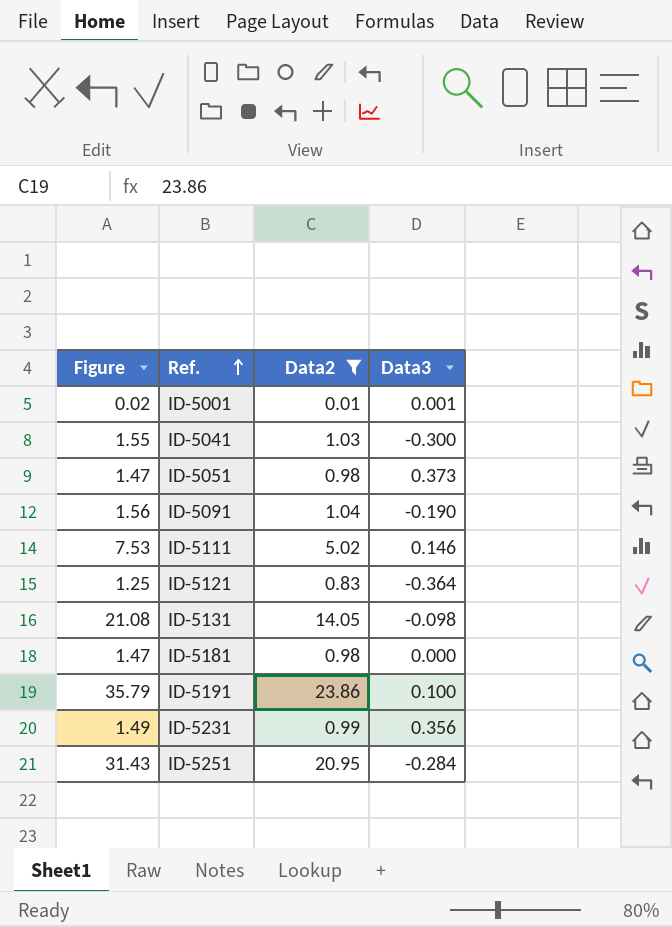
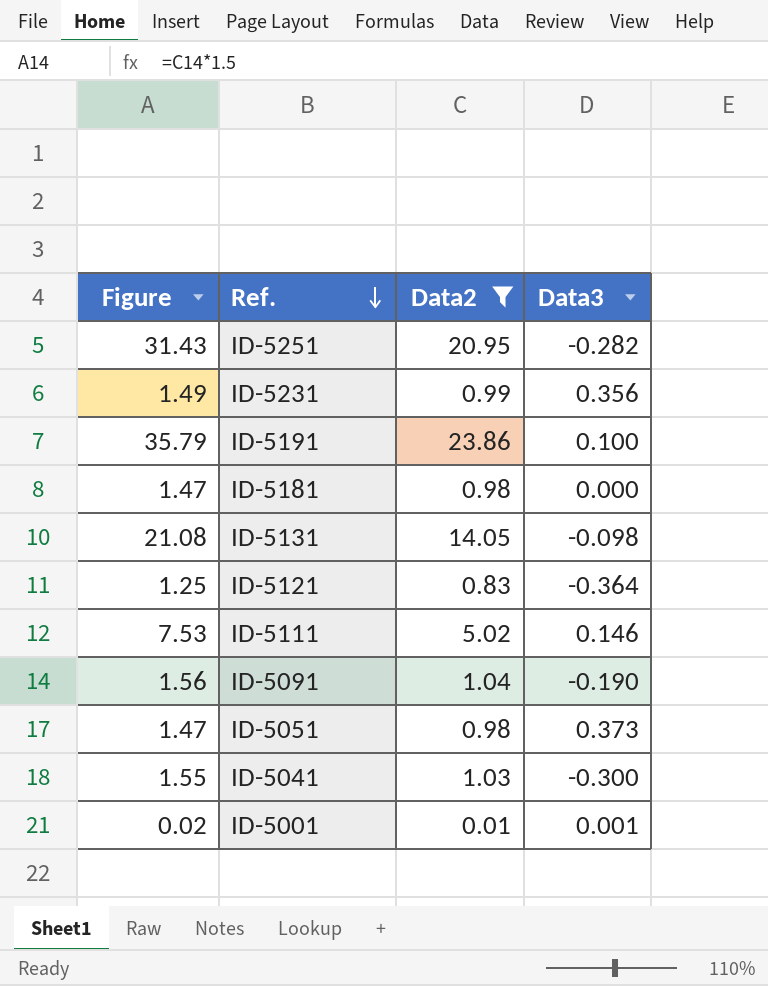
row order: Ref. ascending -> Ref. descending
ID-5251 | Data3: -0.284 -> -0.282

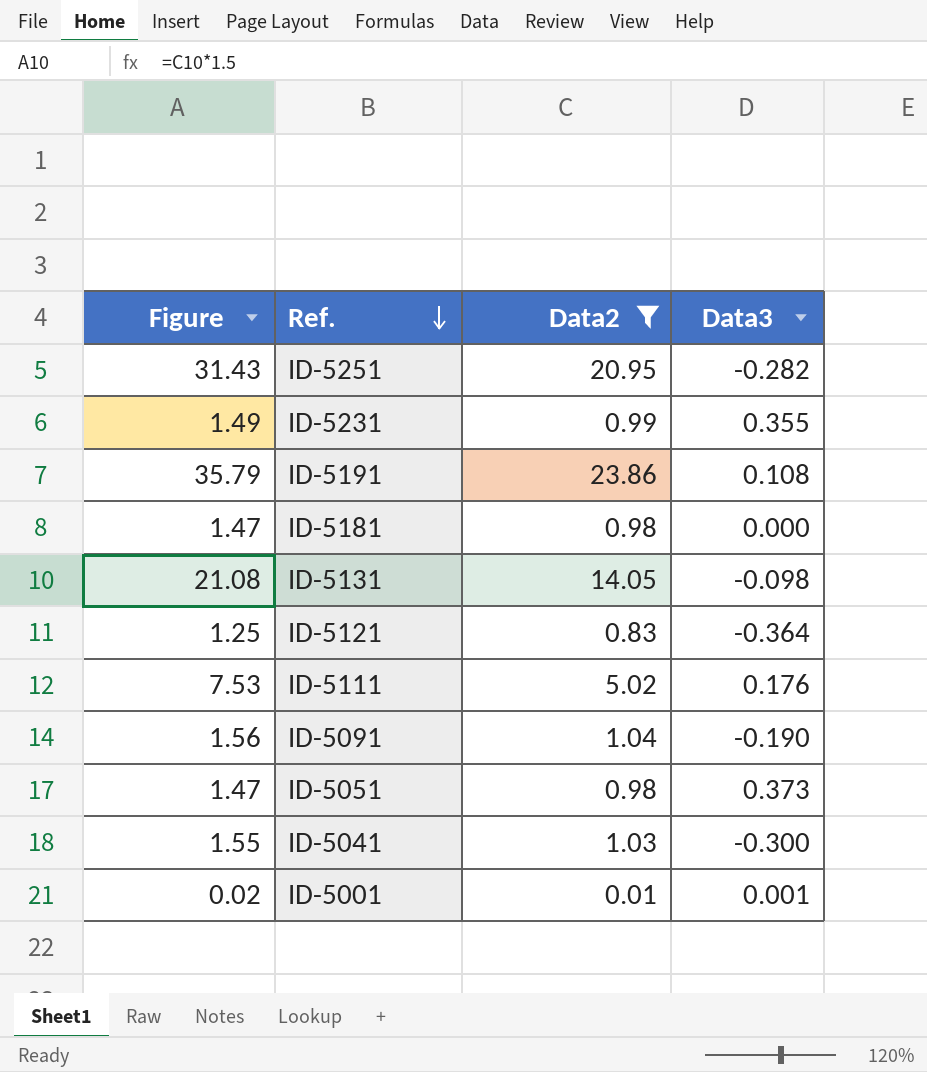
ID-5231 | Data3: 0.356 -> 0.355
ID-5191 | Data3: 0.100 -> 0.108
ID-5111 | Data3: 0.146 -> 0.176

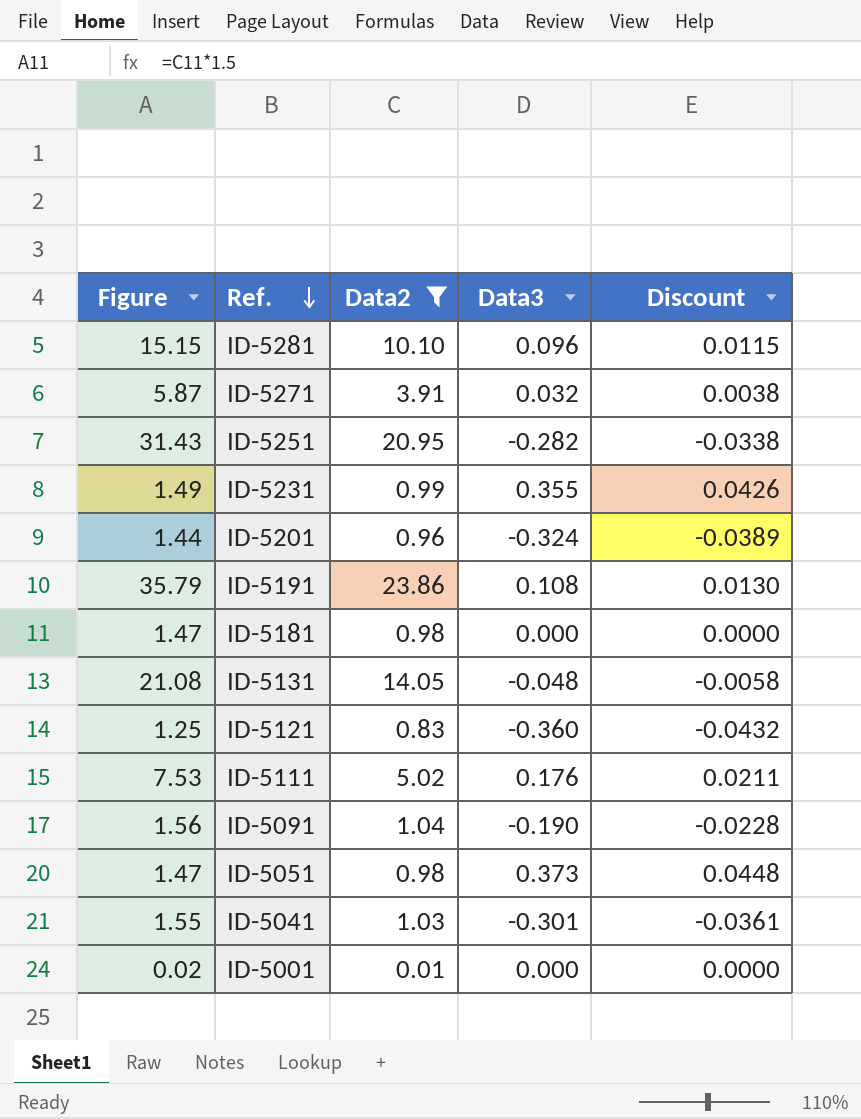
column Discount | formula: none -> [Data3] * 0.12
row ID-5281: none -> 15.15 | 10.10 | 0.096 | 0.0115
row ID-5271: none -> 5.87 | 3.91 | 0.032 | 0.0038
row ID-5201: none -> 1.44 | 0.96 | -0.324 | -0.0389
ID-5131 | Data3: -0.098 -> -0.048
ID-5121 | Data3: -0.364 -> -0.360
ID-5041 | Data3: -0.300 -> -0.301
ID-5001 | Data3: 0.001 -> 0.000

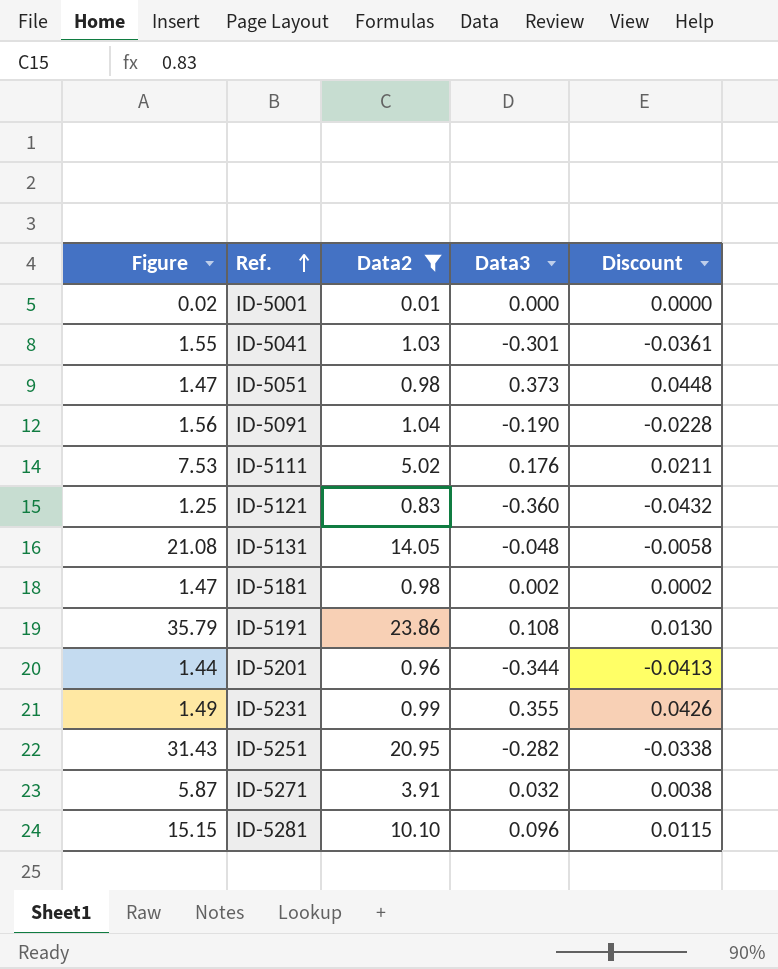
row order: Ref. descending -> Ref. ascending
ID-5181 | Data3: 0.000 -> 0.002
ID-5181 | Discount: 0.0000 -> 0.0002
ID-5201 | Data3: -0.324 -> -0.344
ID-5201 | Discount: -0.0389 -> -0.0413

